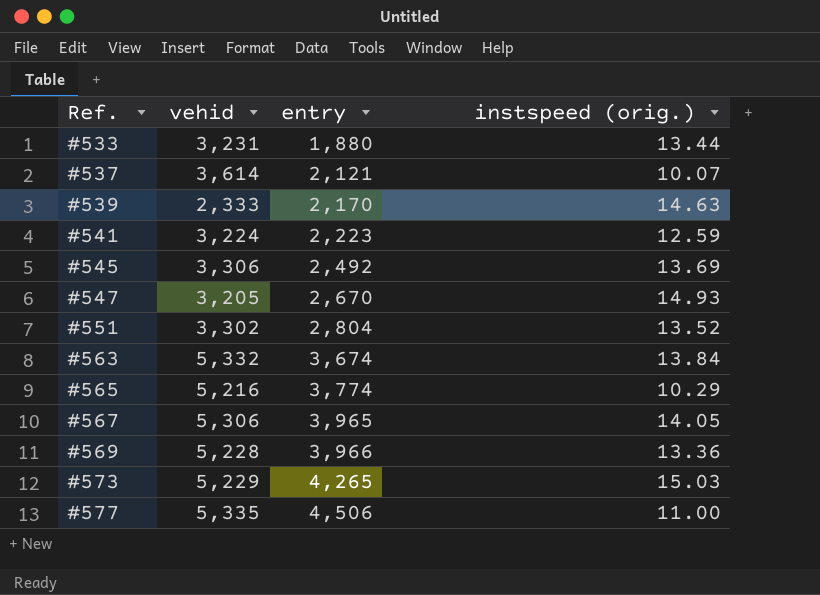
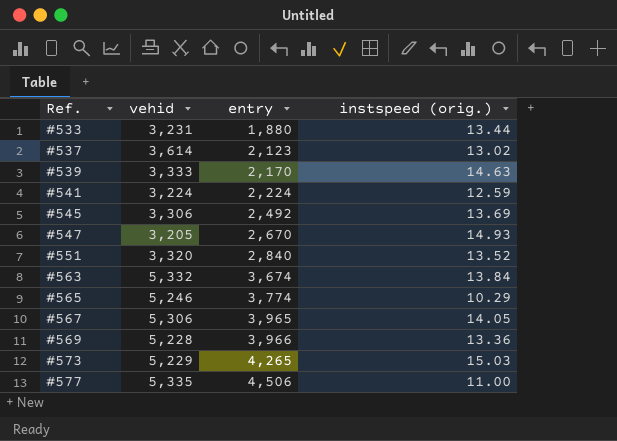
#537 | entry: 2,121 -> 2,123
#537 | instspeed (orig.): 10.07 -> 13.02
#539 | vehid: 2,333 -> 3,333
#541 | entry: 2,223 -> 2,224
#551 | vehid: 3,302 -> 3,320
#551 | entry: 2,804 -> 2,840
#565 | vehid: 5,216 -> 5,246

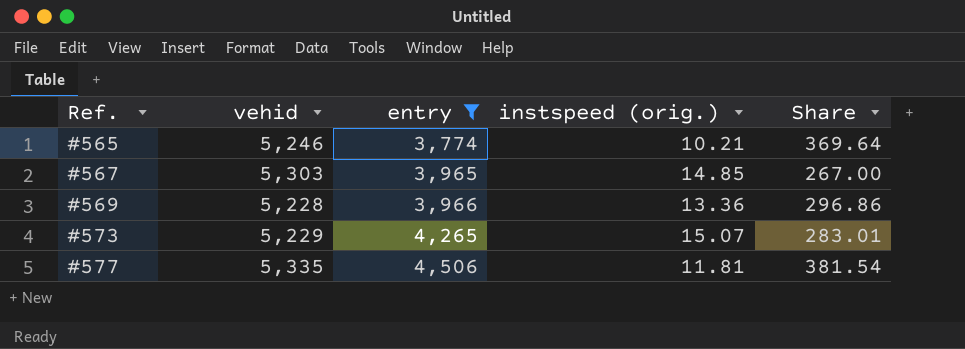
filter: none -> entry >= 3,774
column Share | formula: none -> [entry] / [instspeed (orig.)]
#565 | instspeed (orig.): 10.29 -> 10.21
#567 | vehid: 5,306 -> 5,303
#567 | instspeed (orig.): 14.05 -> 14.85
#573 | instspeed (orig.): 15.03 -> 15.07
#577 | instspeed (orig.): 11.00 -> 11.81

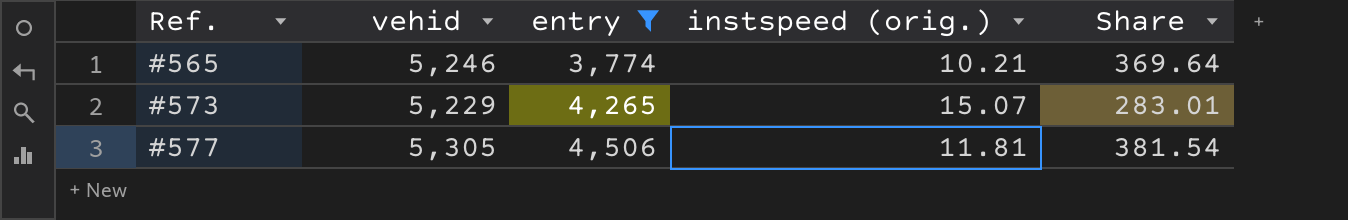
row #567: 5,303 | 3,965 | 14.85 | 267.00 -> none
row #569: 5,228 | 3,966 | 13.36 | 296.86 -> none
#577 | vehid: 5,335 -> 5,305

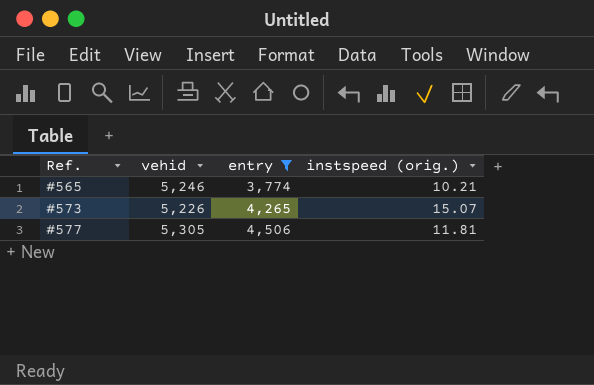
column Share | formula: [entry] / [instspeed (orig.)] -> none
#573 | vehid: 5,229 -> 5,226

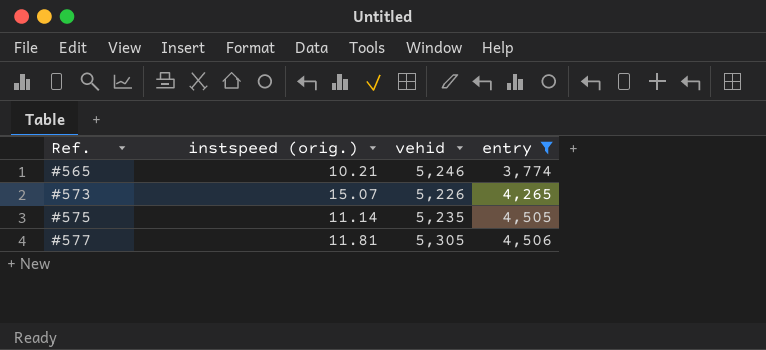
column instspeed (orig.) | position: 4 -> 2
row #575: none -> 11.14 | 5,235 | 4,505

